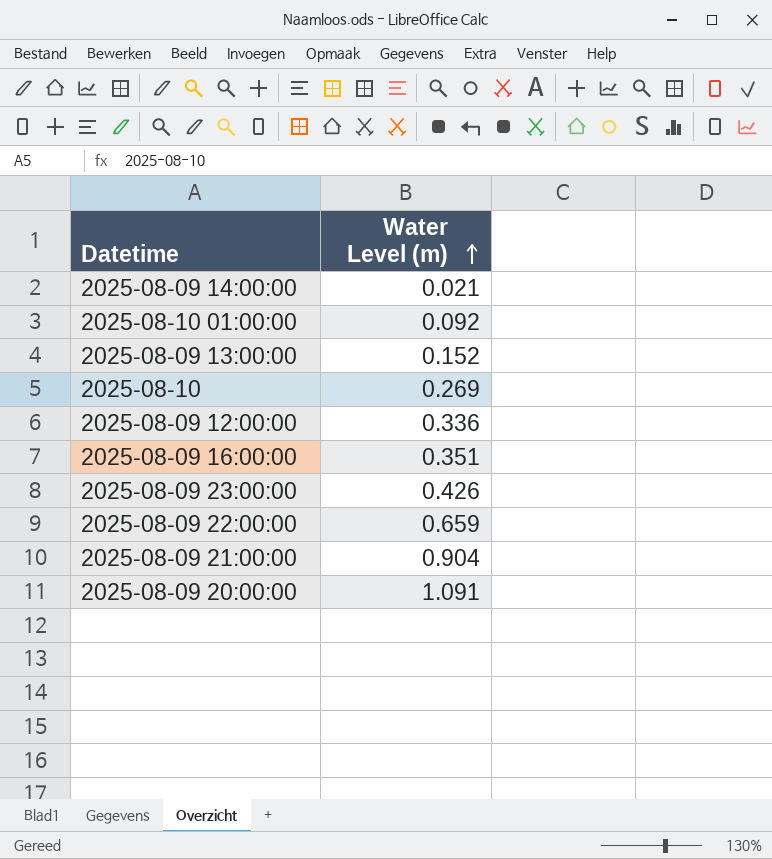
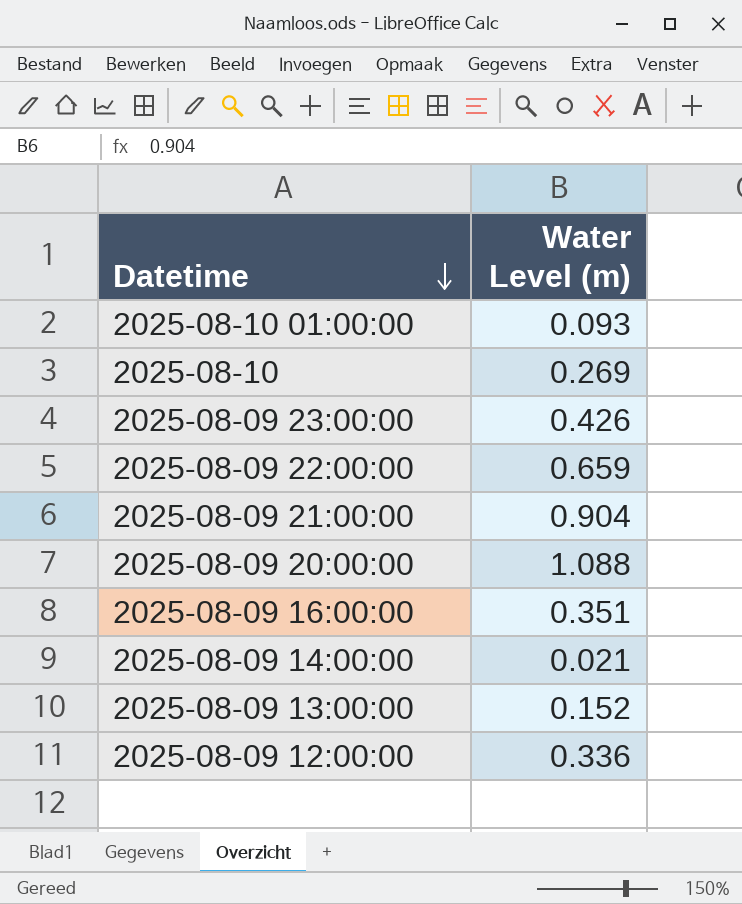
row order: Water Level (m) ascending -> Datetime descending
2025-08-10 01:00:00 | Water Level (m): 0.092 -> 0.093
2025-08-09 20:00:00 | Water Level (m): 1.091 -> 1.088

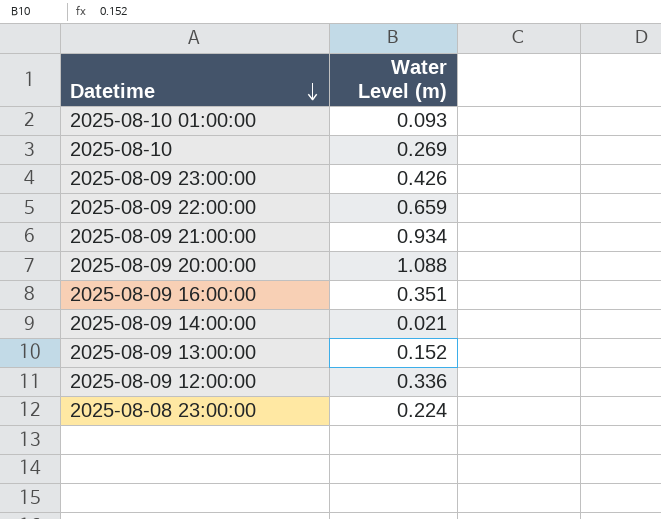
2025-08-09 21:00:00 | Water Level (m): 0.904 -> 0.934
row 2025-08-08 23:00:00: none -> 0.224

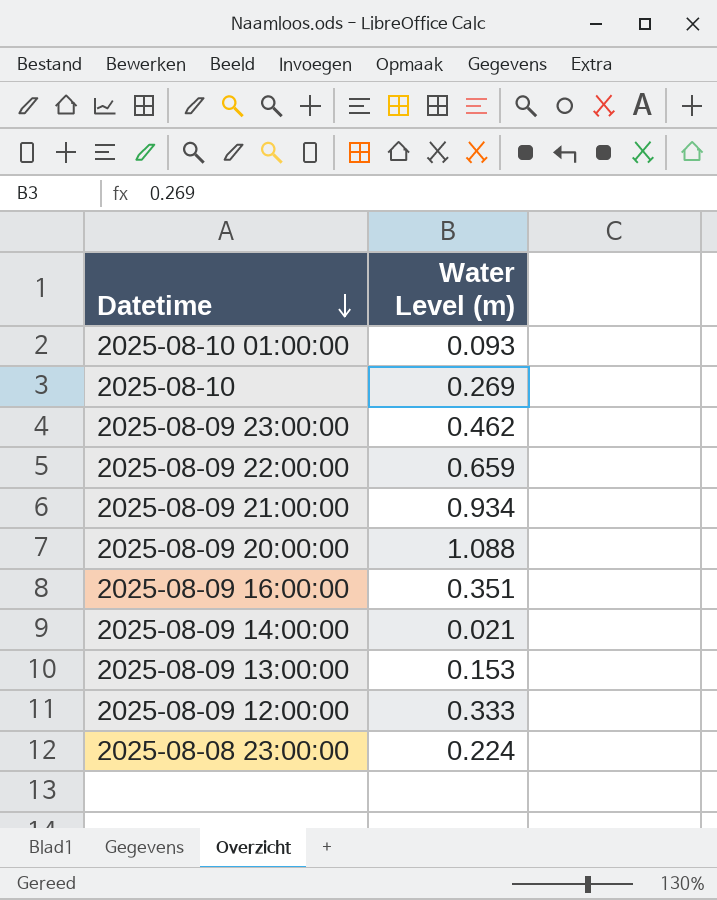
2025-08-09 23:00:00 | Water Level (m): 0.426 -> 0.462
2025-08-09 13:00:00 | Water Level (m): 0.152 -> 0.153
2025-08-09 12:00:00 | Water Level (m): 0.336 -> 0.333

